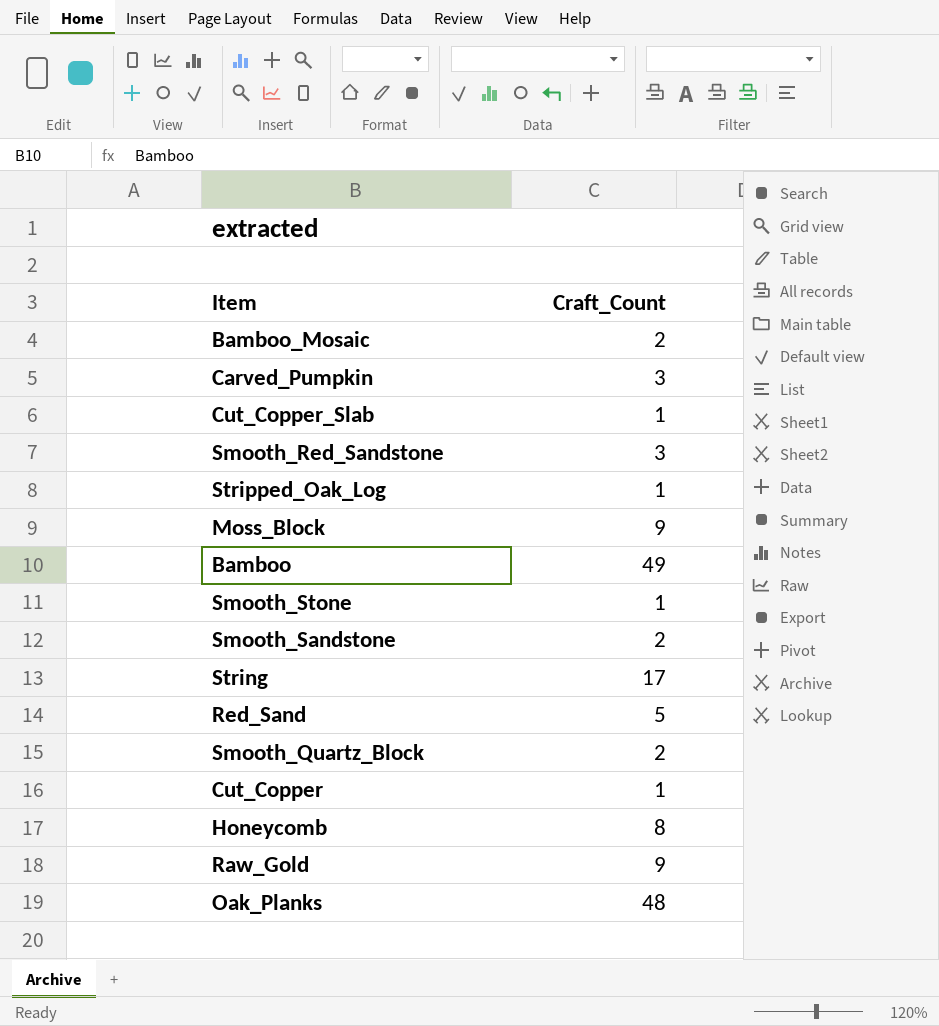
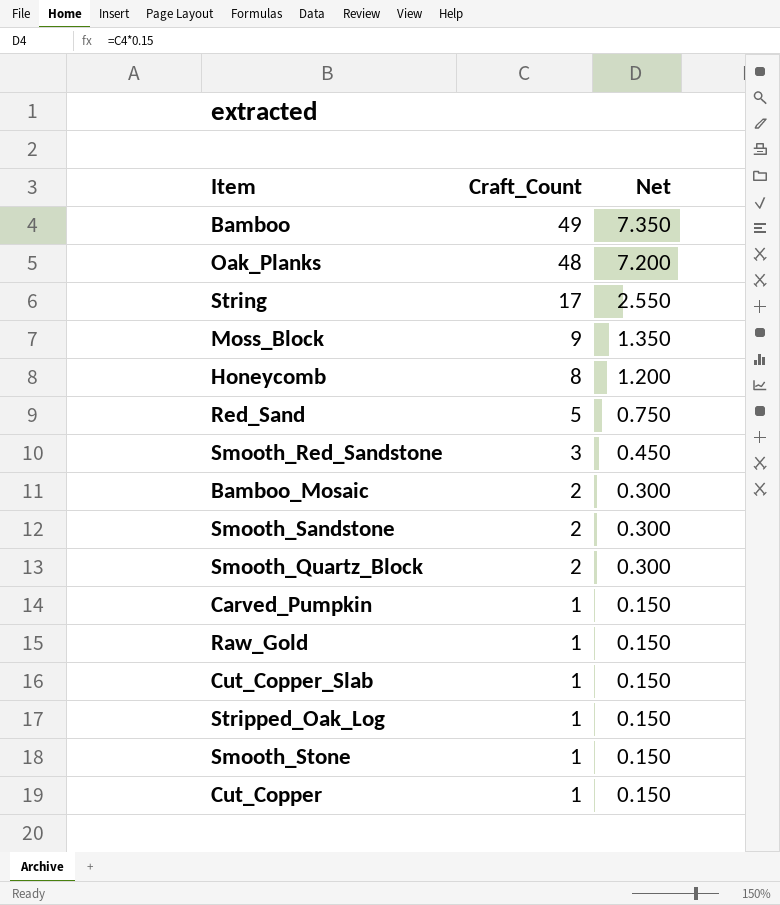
row order: none -> Craft_Count descending
column Net | formula: none -> [Craft_Count] * 0.15
Carved_Pumpkin | Craft_Count: 3 -> 1
Raw_Gold | Craft_Count: 9 -> 1

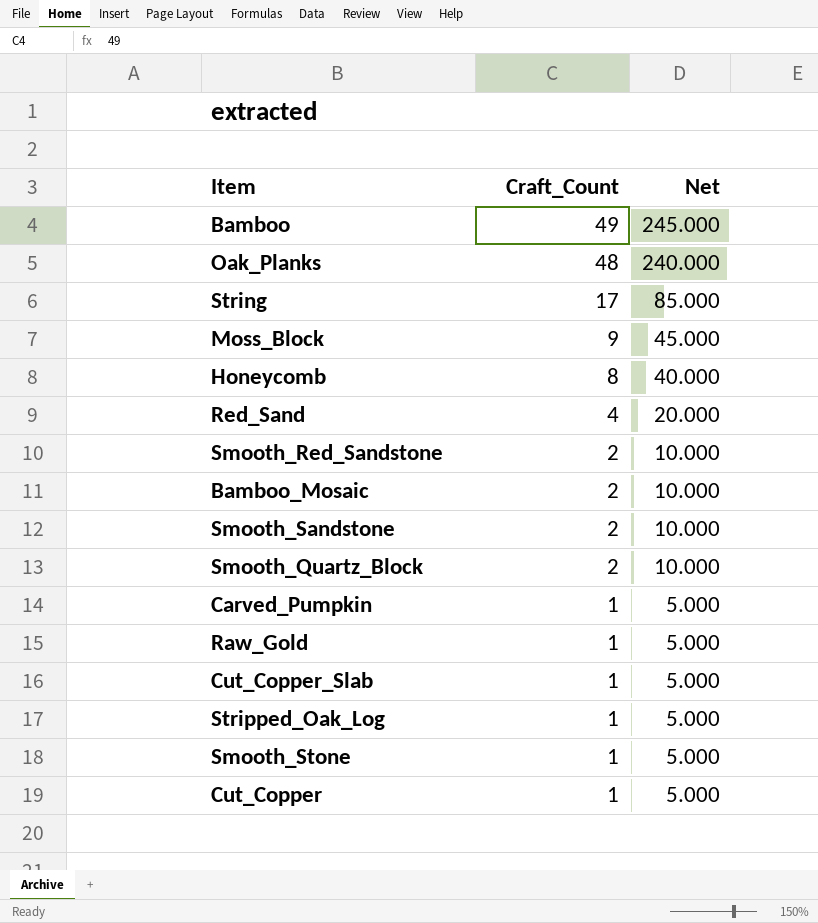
column Net | formula: [Craft_Count] * 0.15 -> [Craft_Count] * 5
Red_Sand | Craft_Count: 5 -> 4
Smooth_Red_Sandstone | Craft_Count: 3 -> 2

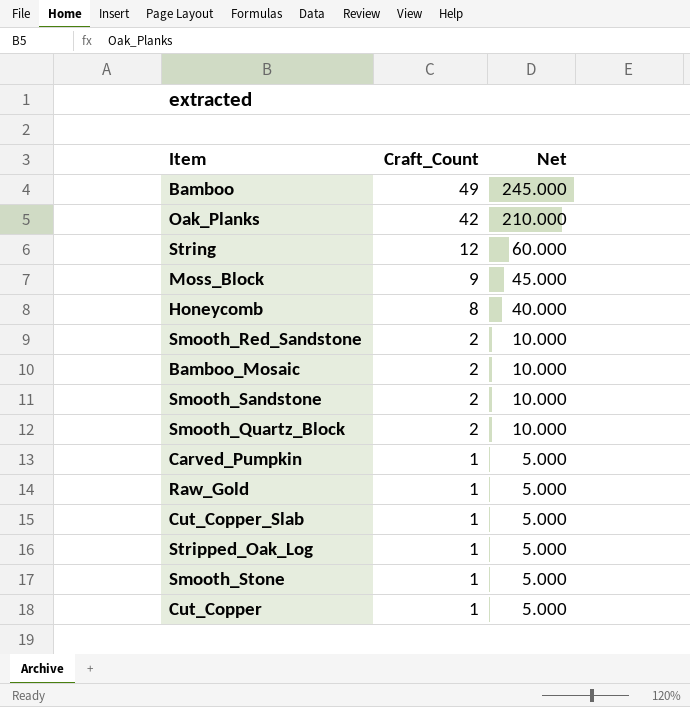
row Red_Sand: 4 | 20.000 -> none
Oak_Planks | Craft_Count: 48 -> 42
Oak_Planks | Net: 240.000 -> 210.000
String | Craft_Count: 17 -> 12
String | Net: 85.000 -> 60.000

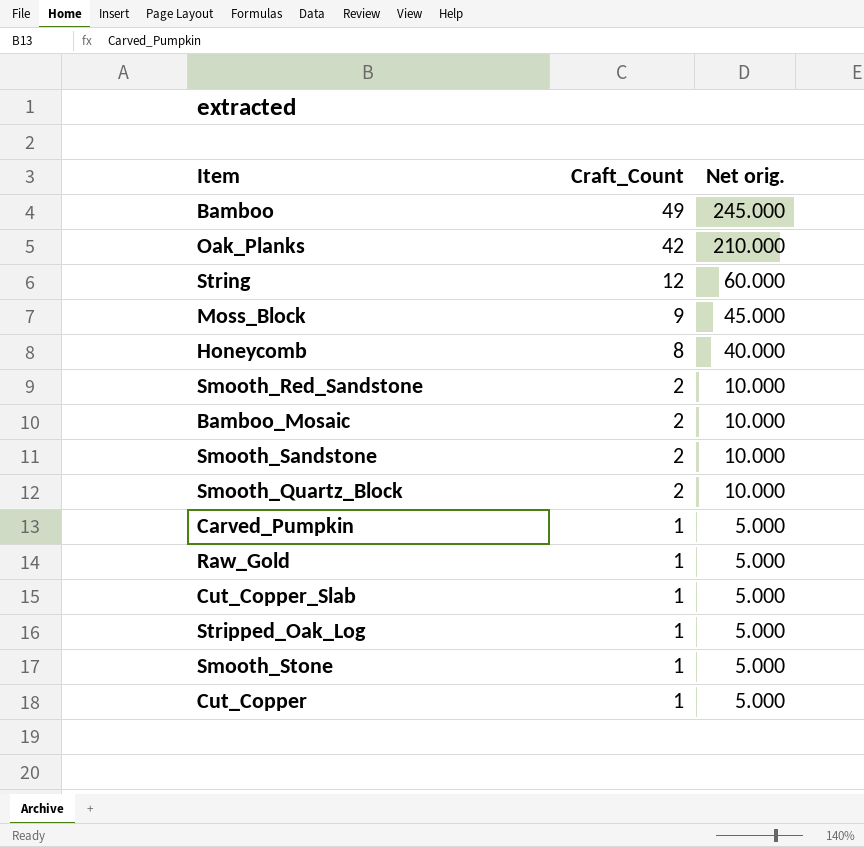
column name: Net -> Net orig.

